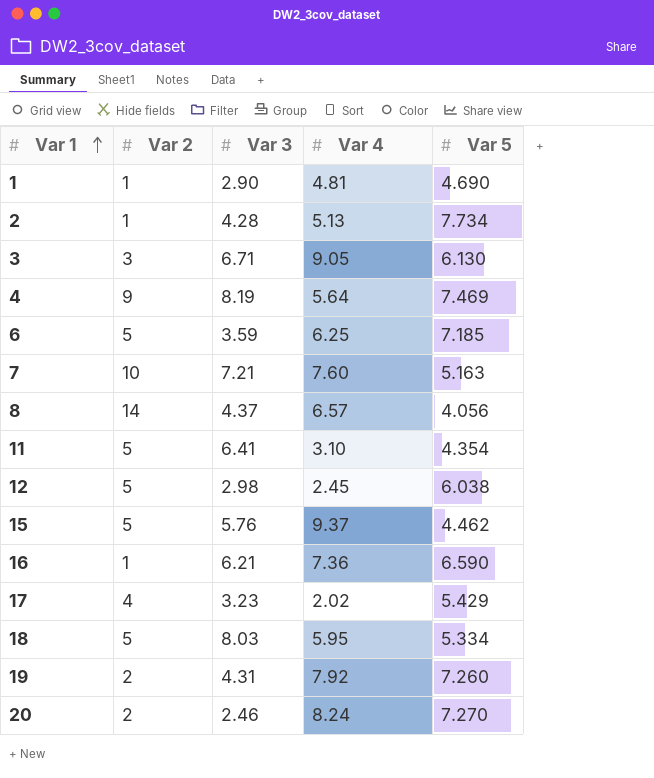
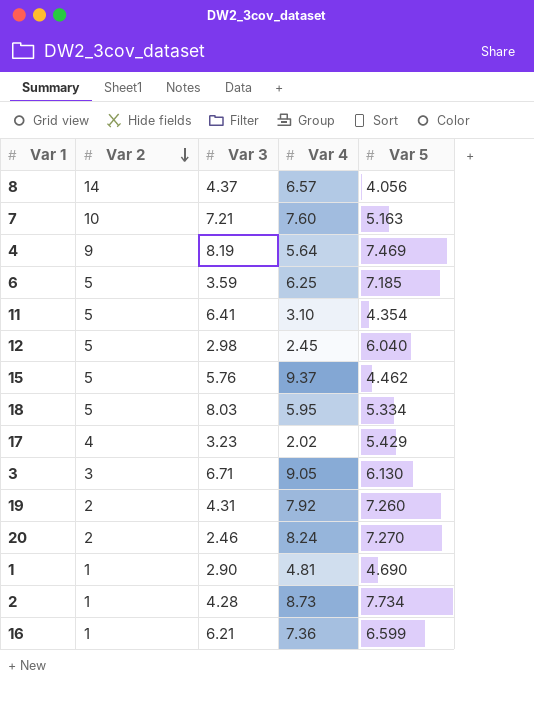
row order: Var 1 ascending -> Var 2 descending
12 | Var 5: 6.038 -> 6.040
2 | Var 4: 5.13 -> 8.73
16 | Var 5: 6.590 -> 6.599

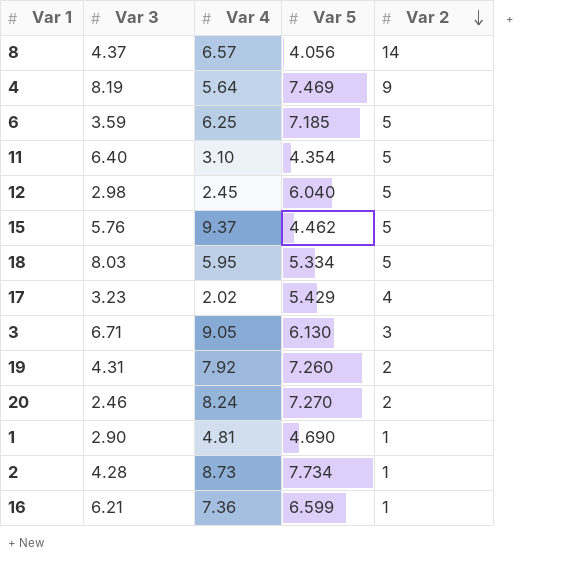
column Var 2 | position: 2 -> 5
row 7: 10 | 7.21 | 7.60 | 5.163 -> none
11 | Var 3: 6.41 -> 6.40

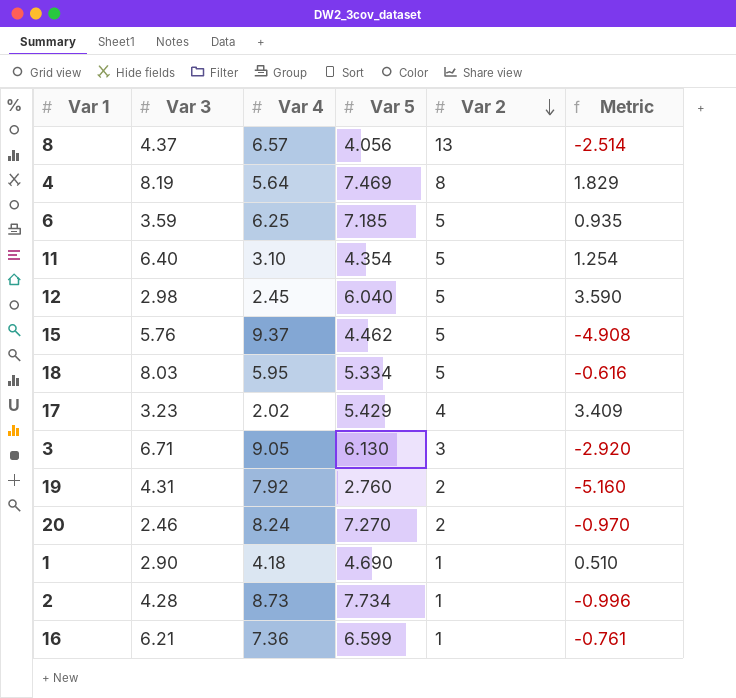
column Metric | formula: none -> [Var 5] - [Var 4]
8 | Var 2: 14 -> 13
4 | Var 2: 9 -> 8
19 | Var 5: 7.260 -> 2.760
1 | Var 4: 4.81 -> 4.18

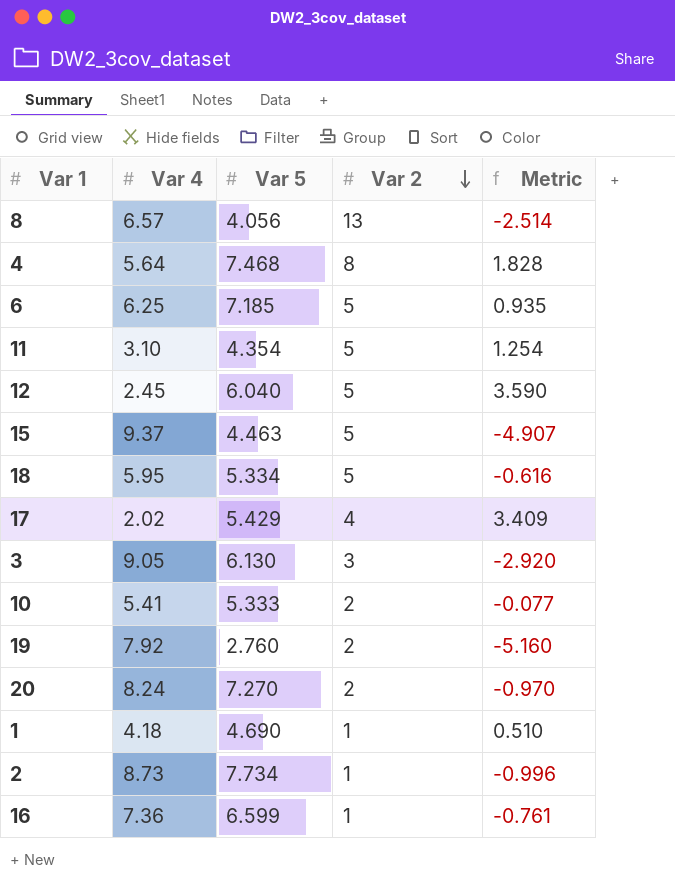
column Var 3 | position: 2 -> none
4 | Var 5: 7.469 -> 7.468
4 | Metric: 1.829 -> 1.828
15 | Var 5: 4.462 -> 4.463
15 | Metric: -4.908 -> -4.907
row 10: none -> 5.41 | 5.333 | 2 | -0.077

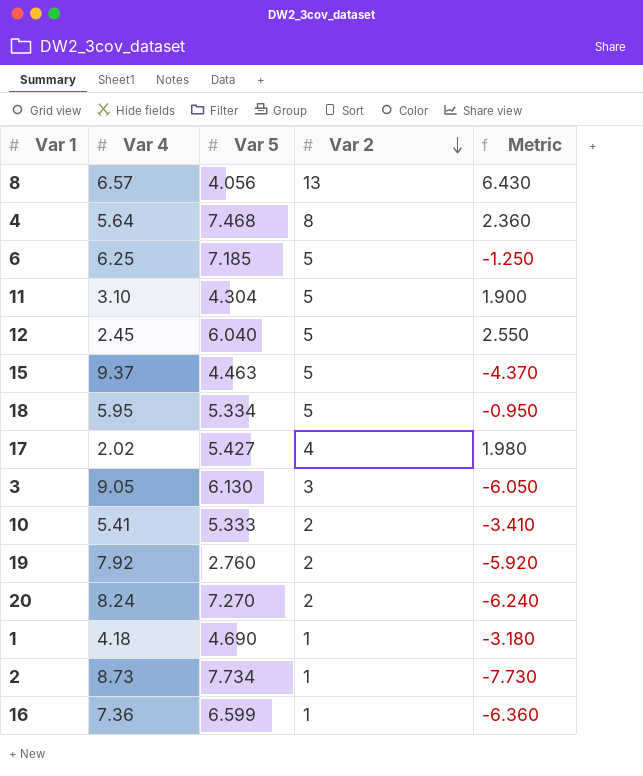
column Metric | formula: [Var 5] - [Var 4] -> [Var 2] - [Var 4]
11 | Var 5: 4.354 -> 4.304
17 | Var 5: 5.429 -> 5.427

